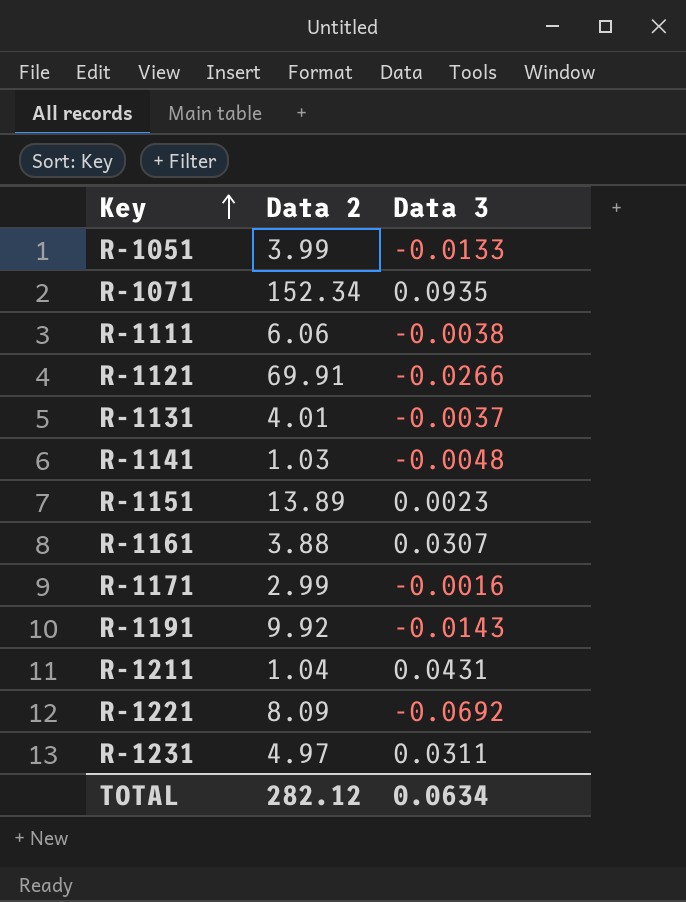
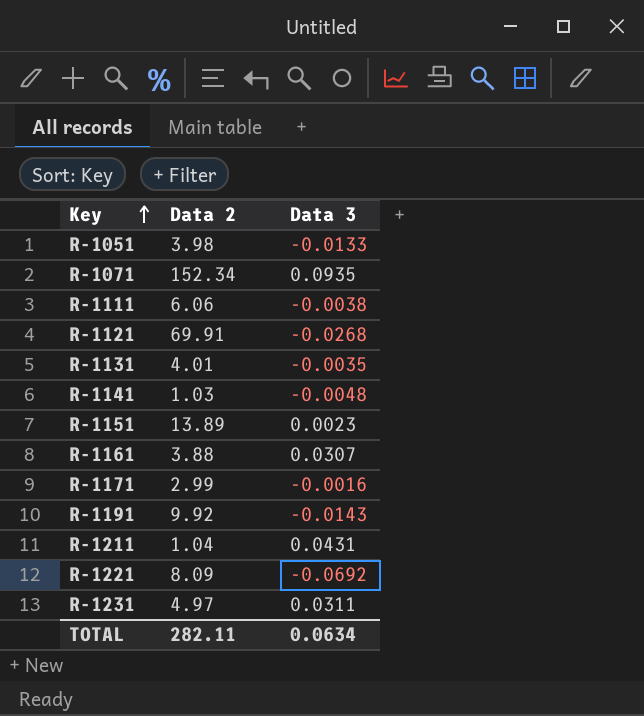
R-1051 | Data 2: 3.99 -> 3.98
R-1121 | Data 3: -0.0266 -> -0.0268
R-1131 | Data 3: -0.0037 -> -0.0035
TOTAL | Data 2: 282.12 -> 282.11

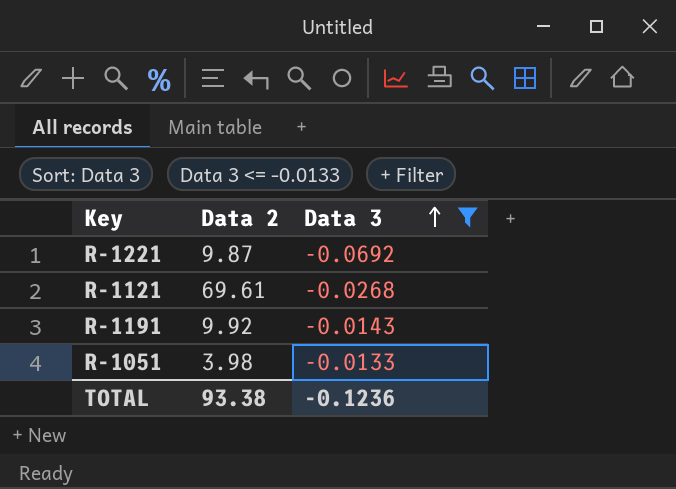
filter: none -> Data 3 <= -0.0133
row order: Key ascending -> Data 3 ascending
R-1221 | Data 2: 8.09 -> 9.87
R-1121 | Data 2: 69.91 -> 69.61
TOTAL | Data 2: 282.11 -> 93.38
TOTAL | Data 3: 0.0634 -> -0.1236

